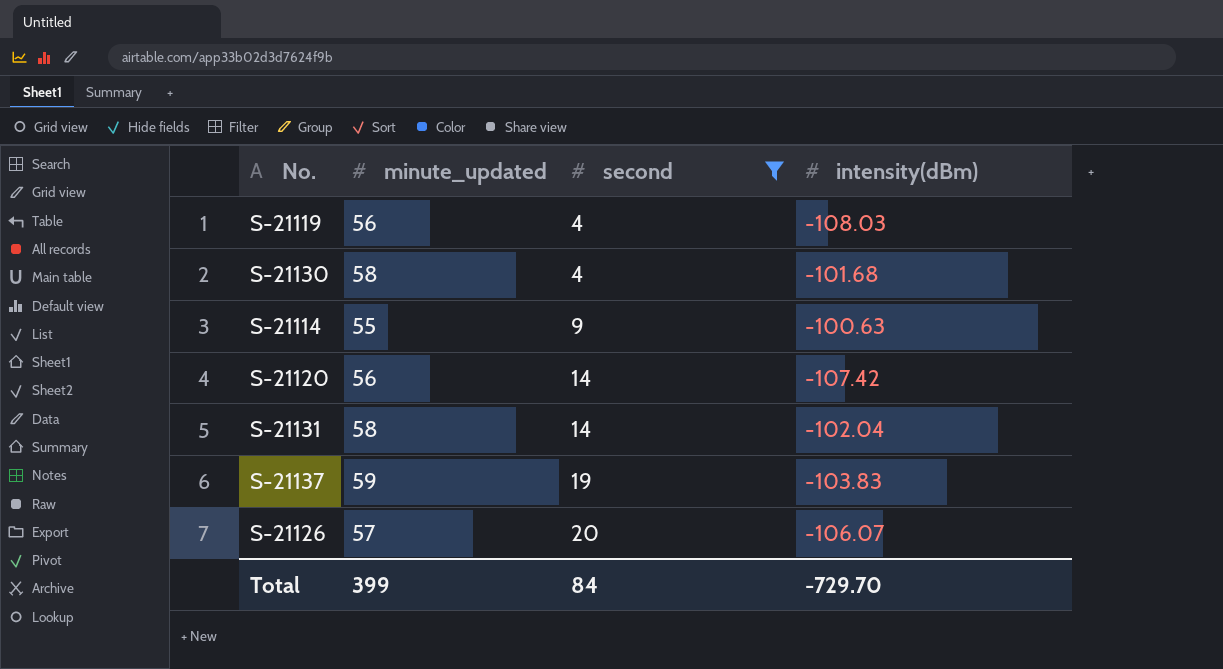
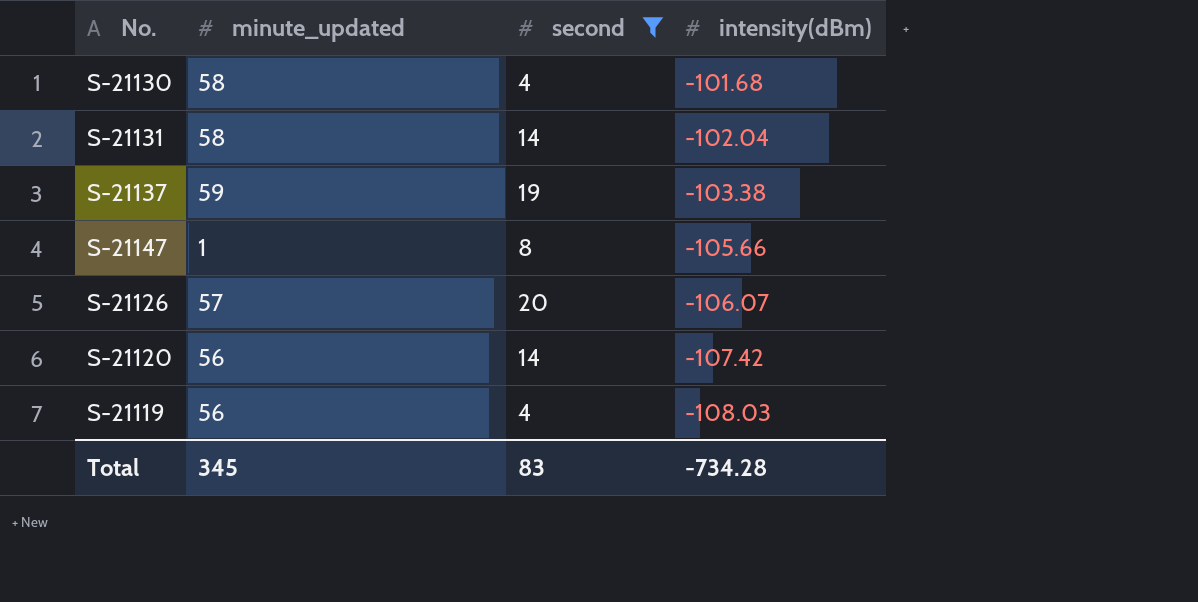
row order: second ascending -> intensity(dBm) descending
row S-21114: 55 | 9 | -100.63 -> none
S-21137 | intensity(dBm): -103.83 -> -103.38
row S-21147: none -> 1 | 8 | -105.66
Total | minute_updated: 399 -> 345
Total | second: 84 -> 83
Total | intensity(dBm): -729.70 -> -734.28

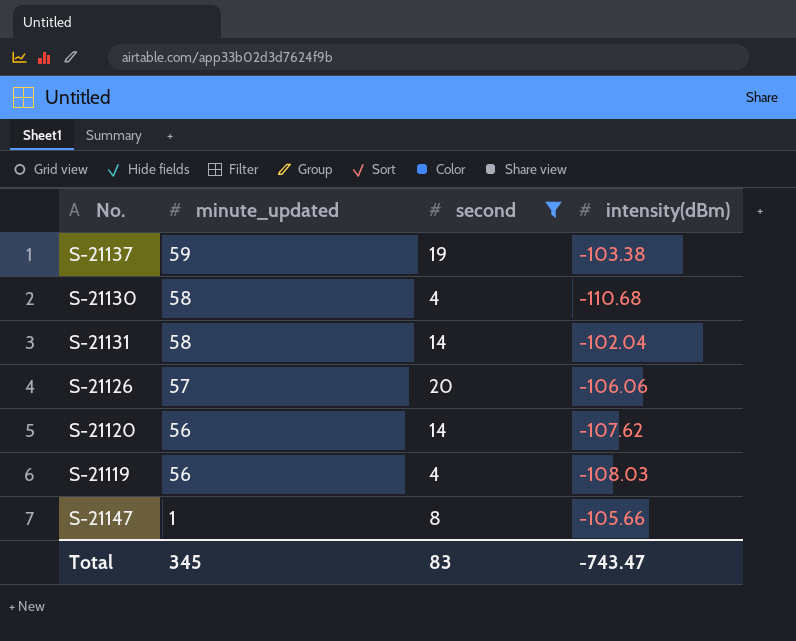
row order: intensity(dBm) descending -> minute_updated descending
S-21130 | intensity(dBm): -101.68 -> -110.68
S-21126 | intensity(dBm): -106.07 -> -106.06
S-21120 | intensity(dBm): -107.42 -> -107.62
Total | intensity(dBm): -734.28 -> -743.47

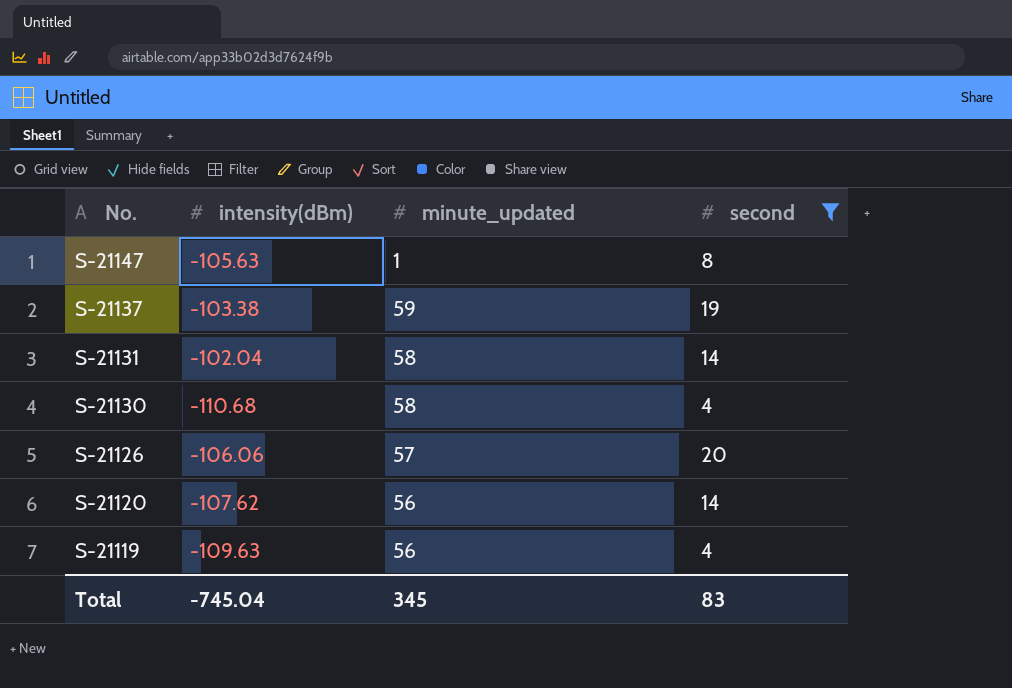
row order: minute_updated descending -> No. descending
column intensity(dBm) | position: 4 -> 2
S-21147 | intensity(dBm): -105.66 -> -105.63
S-21119 | intensity(dBm): -108.03 -> -109.63
Total | intensity(dBm): -743.47 -> -745.04

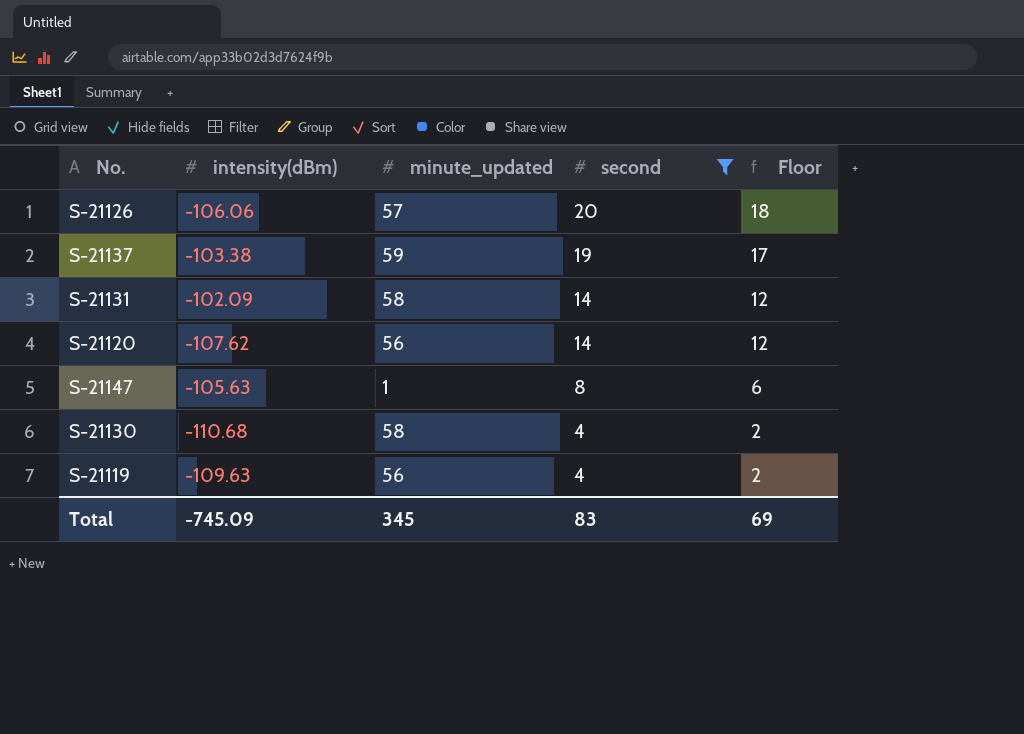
row order: No. descending -> second descending
column Floor | formula: none -> [second] - 2
S-21131 | intensity(dBm): -102.04 -> -102.09
Total | intensity(dBm): -745.04 -> -745.09

